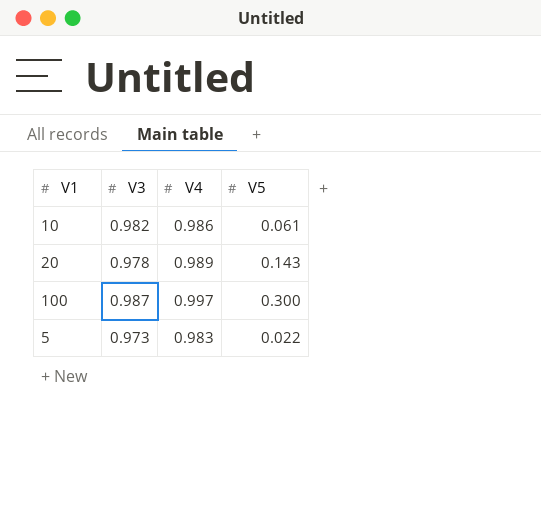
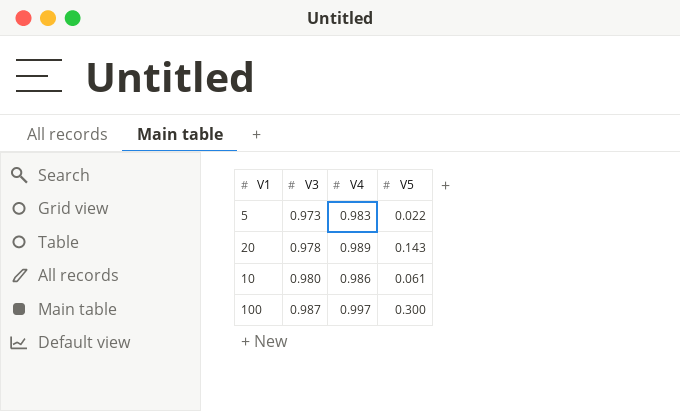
row order: none -> V3 ascending
10 | V3: 0.982 -> 0.980

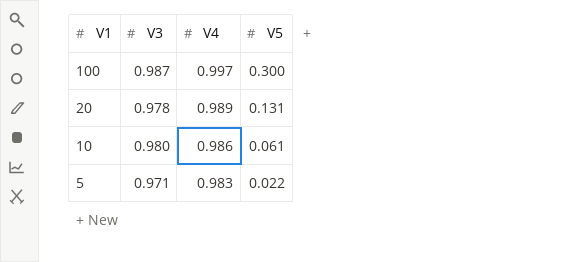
row order: V3 ascending -> V1 descending
20 | V5: 0.143 -> 0.131
5 | V3: 0.973 -> 0.971

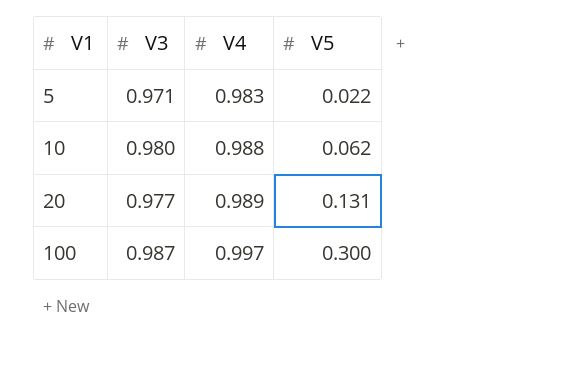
row order: V1 descending -> V1 ascending
10 | V4: 0.986 -> 0.988
10 | V5: 0.061 -> 0.062
20 | V3: 0.978 -> 0.977

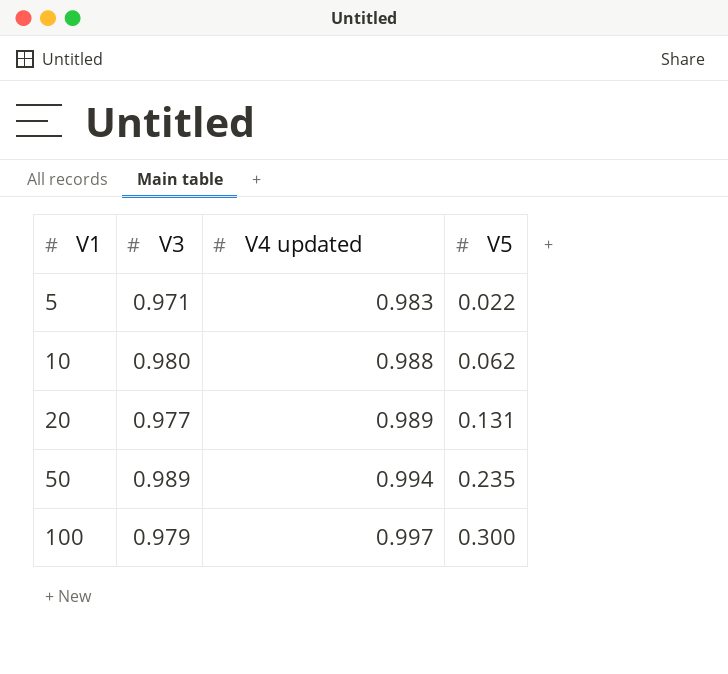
column name: V4 -> V4 updated
row 50: none -> 0.989 | 0.994 | 0.235
100 | V3: 0.987 -> 0.979

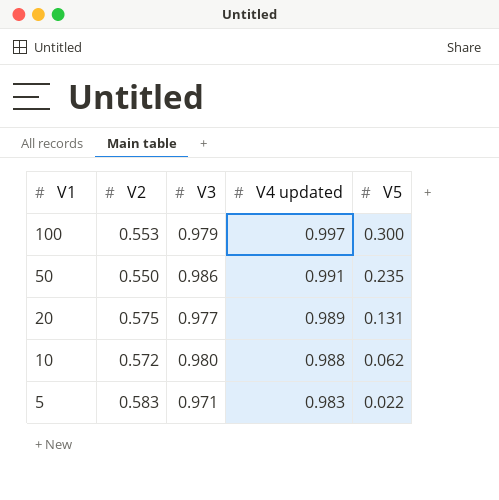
row order: V1 ascending -> V1 descending
column V2 | position: none -> 2
50 | V3: 0.989 -> 0.986
50 | V4 updated: 0.994 -> 0.991

